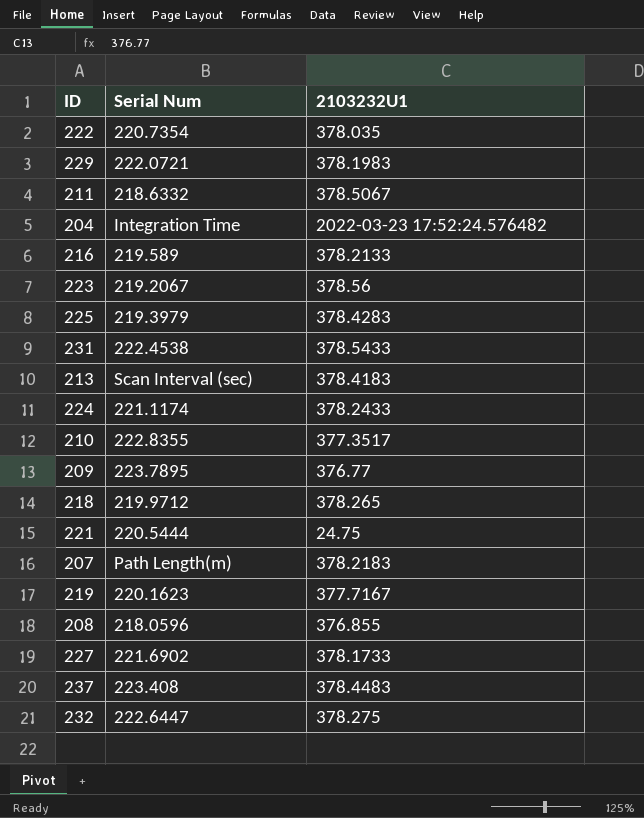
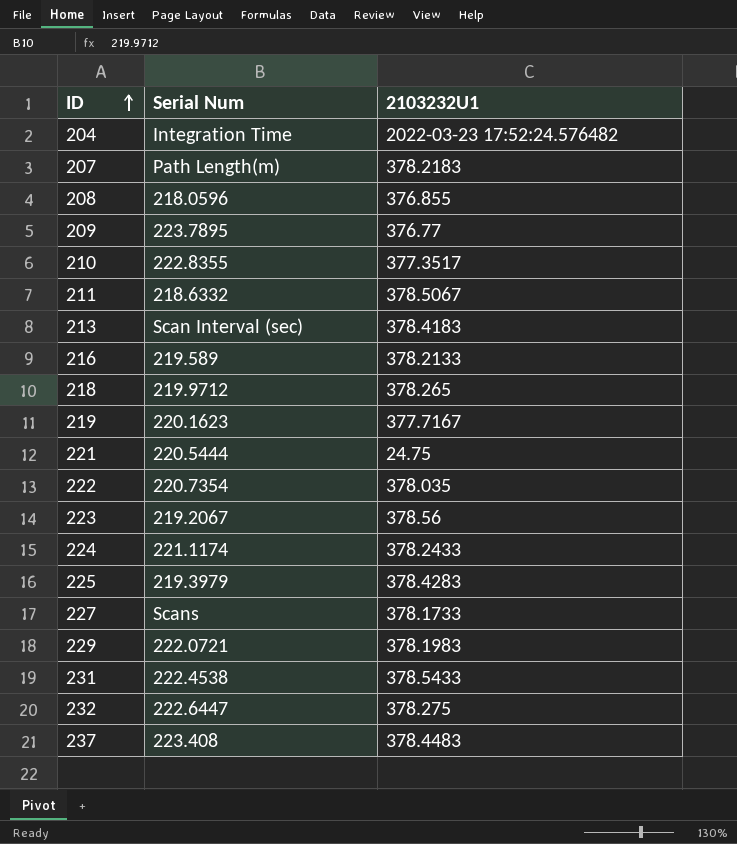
row order: none -> ID ascending
227 | Serial Num: 221.6902 -> Scans

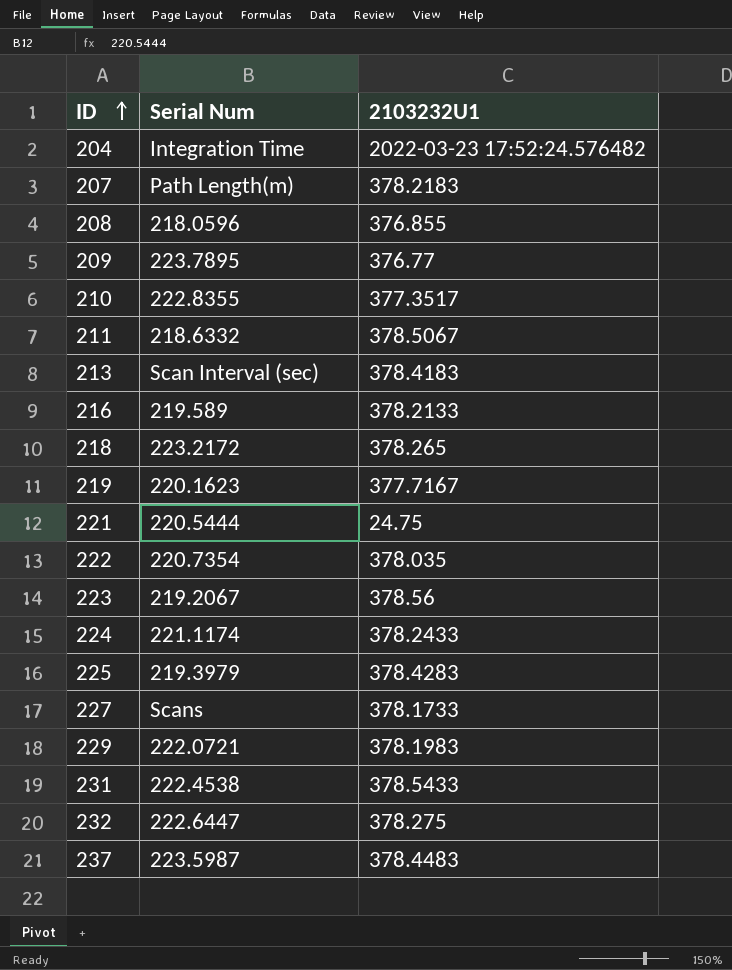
218 | Serial Num: 219.9712 -> 223.2172
237 | Serial Num: 223.408 -> 223.5987

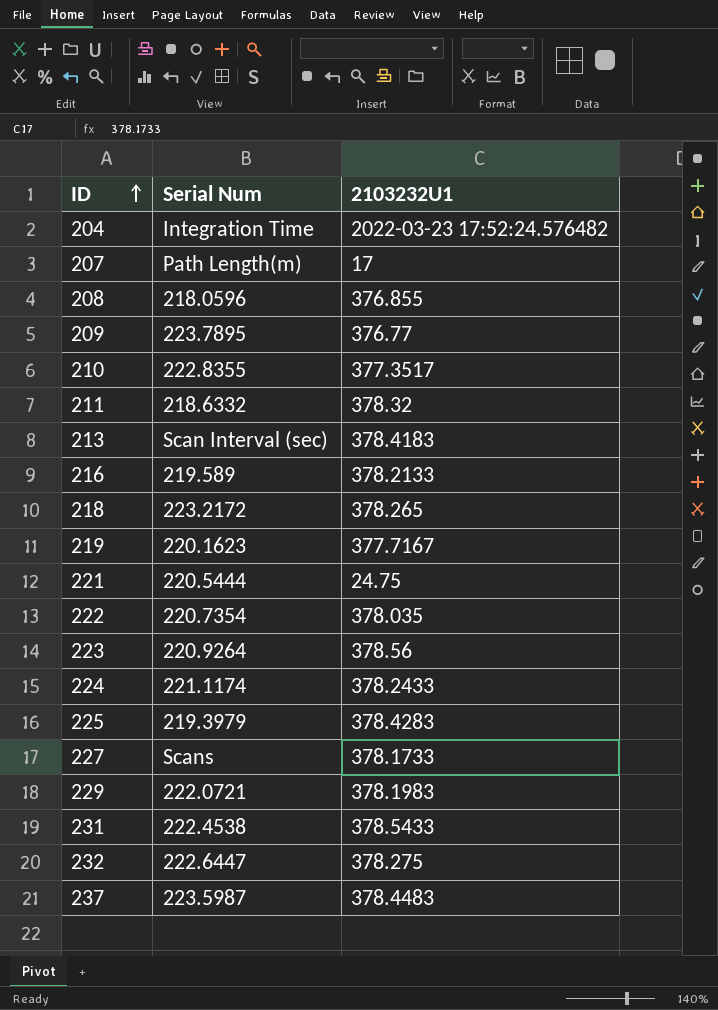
207 | 2103232U1: 378.2183 -> 17
211 | 2103232U1: 378.5067 -> 378.32
223 | Serial Num: 219.2067 -> 220.9264

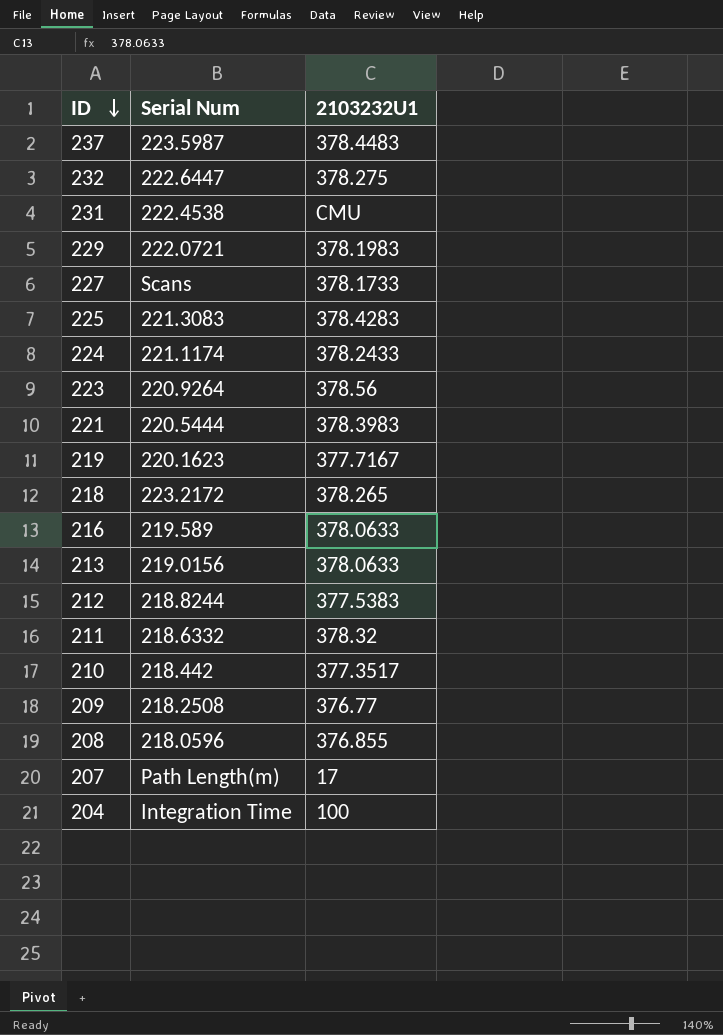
row order: ID ascending -> ID descending
row 222: 220.7354 | 378.035 -> none
231 | 2103232U1: 378.5433 -> CMU
225 | Serial Num: 219.3979 -> 221.3083
221 | 2103232U1: 24.75 -> 378.3983
216 | 2103232U1: 378.2133 -> 378.0633
213 | Serial Num: Scan Interval (sec) -> 219.0156
213 | 2103232U1: 378.4183 -> 378.0633
row 212: none -> 218.8244 | 377.5383
210 | Serial Num: 222.8355 -> 218.442
209 | Serial Num: 223.7895 -> 218.2508
204 | 2103232U1: 2022-03-23 17:52:24.576482 -> 100

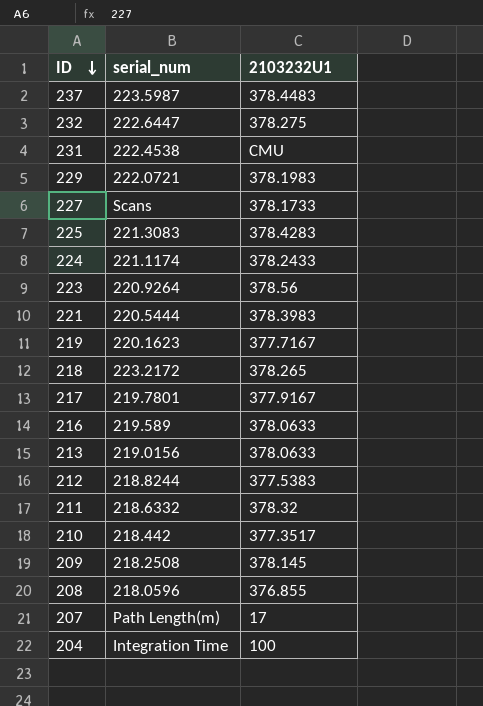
column name: Serial Num -> serial_num
row 217: none -> 219.7801 | 377.9167
209 | 2103232U1: 376.77 -> 378.145

